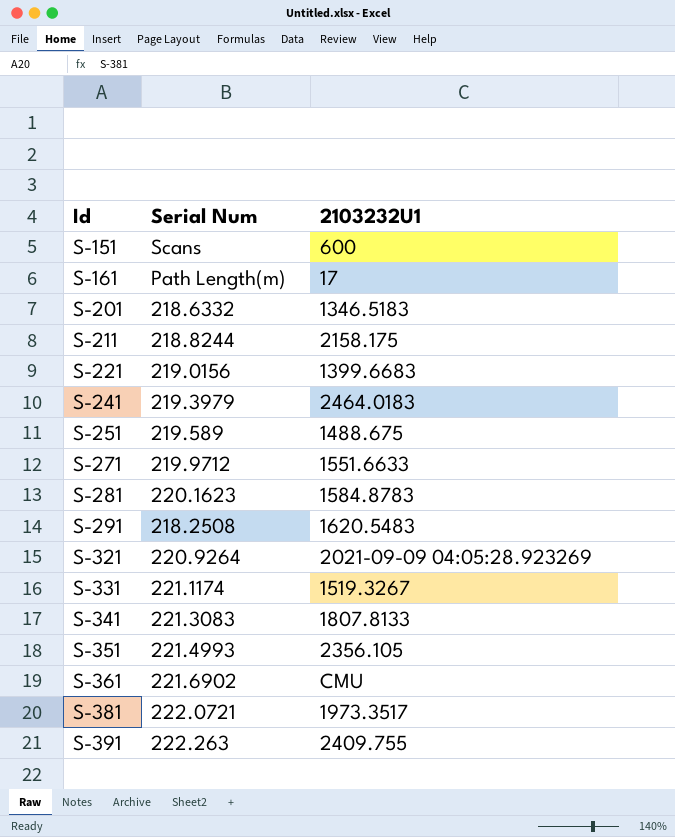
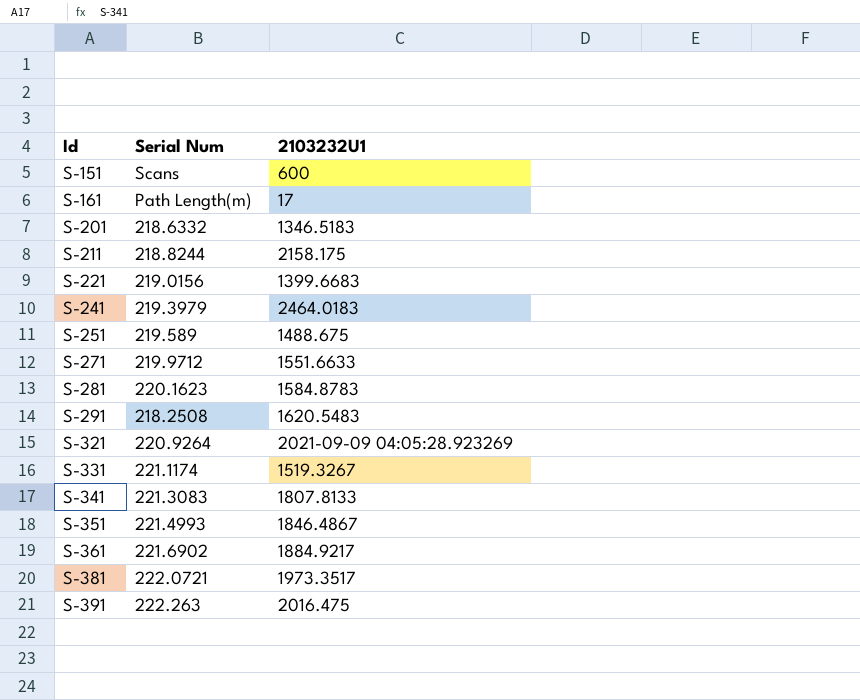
S-351 | 2103232U1: 2356.105 -> 1846.4867
S-361 | 2103232U1: CMU -> 1884.9217
S-391 | 2103232U1: 2409.755 -> 2016.475

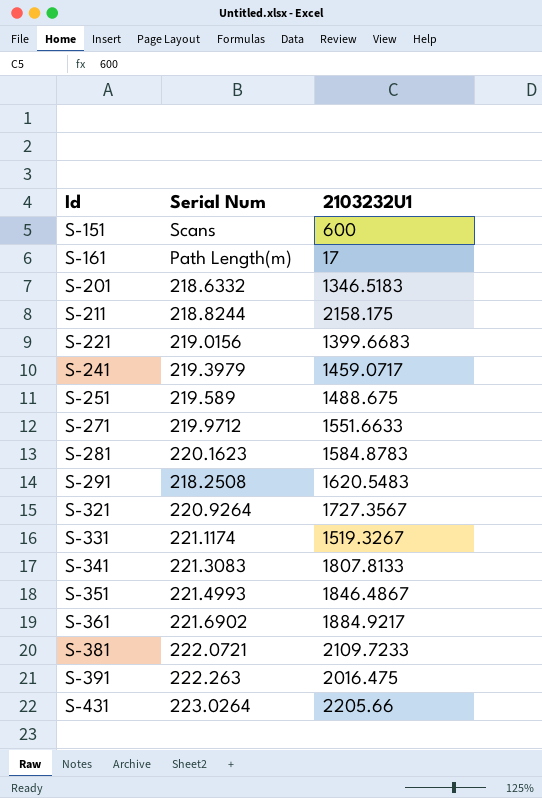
S-241 | 2103232U1: 2464.0183 -> 1459.0717
S-321 | 2103232U1: 2021-09-09 04:05:28.923269 -> 1727.3567
S-381 | 2103232U1: 1973.3517 -> 2109.7233
row S-431: none -> 223.0264 | 2205.66

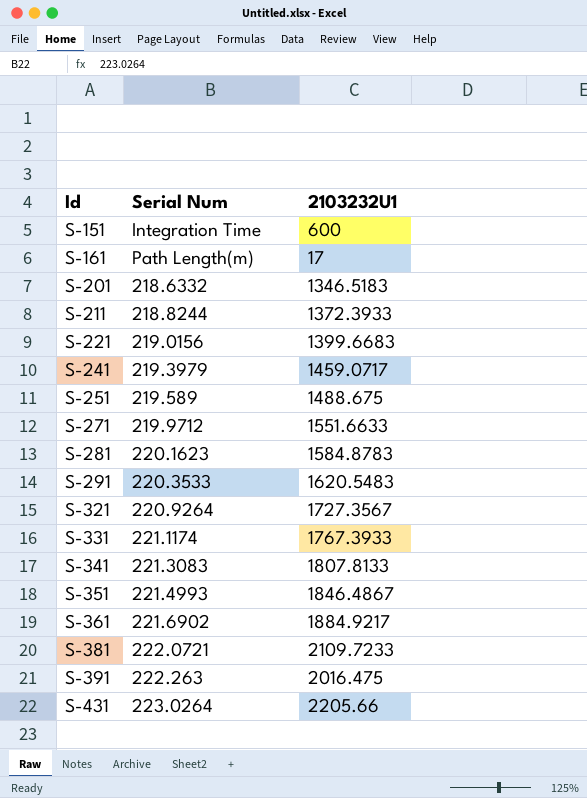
S-151 | Serial Num: Scans -> Integration Time
S-211 | 2103232U1: 2158.175 -> 1372.3933
S-291 | Serial Num: 218.2508 -> 220.3533
S-331 | 2103232U1: 1519.3267 -> 1767.3933

